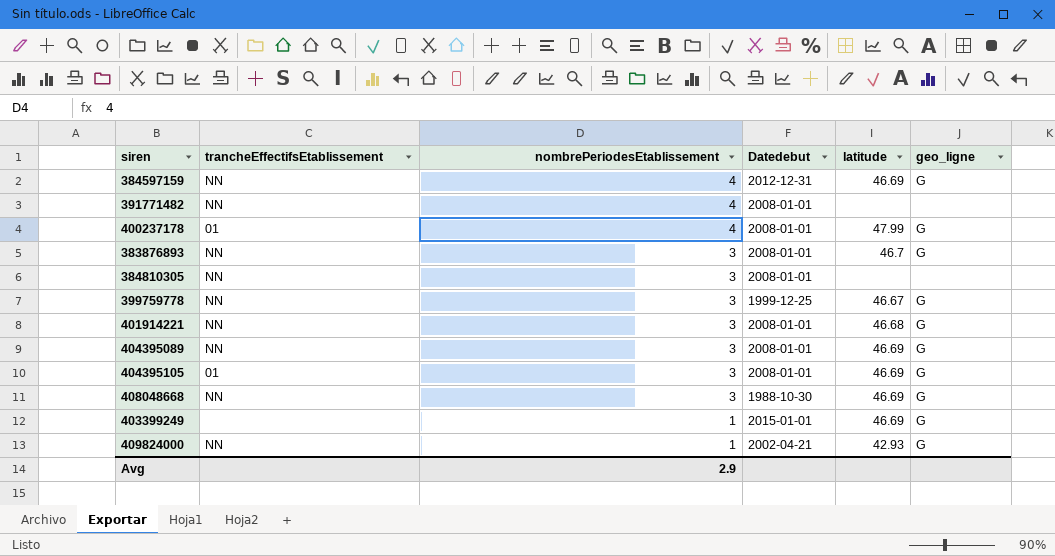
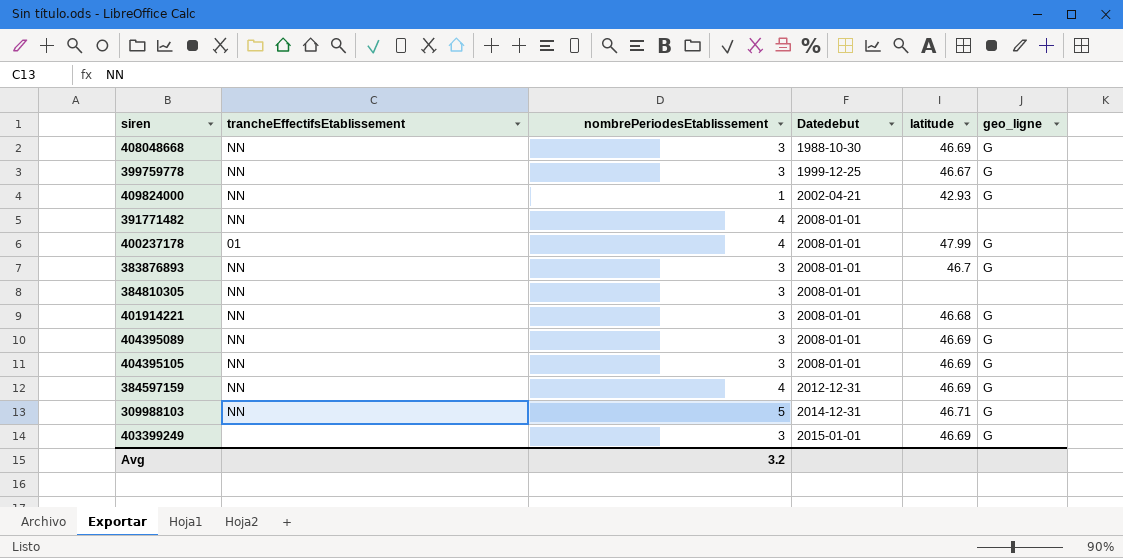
row order: nombrePeriodesEtablissement descending -> Datedebut ascending
404395105 | trancheEffectifsEtablissement: 01 -> NN
row 309988103: none -> NN | 5 | 2014-12-31 | 46.71 | G
403399249 | nombrePeriodesEtablissement: 1 -> 3
Avg | nombrePeriodesEtablissement: 2.9 -> 3.2

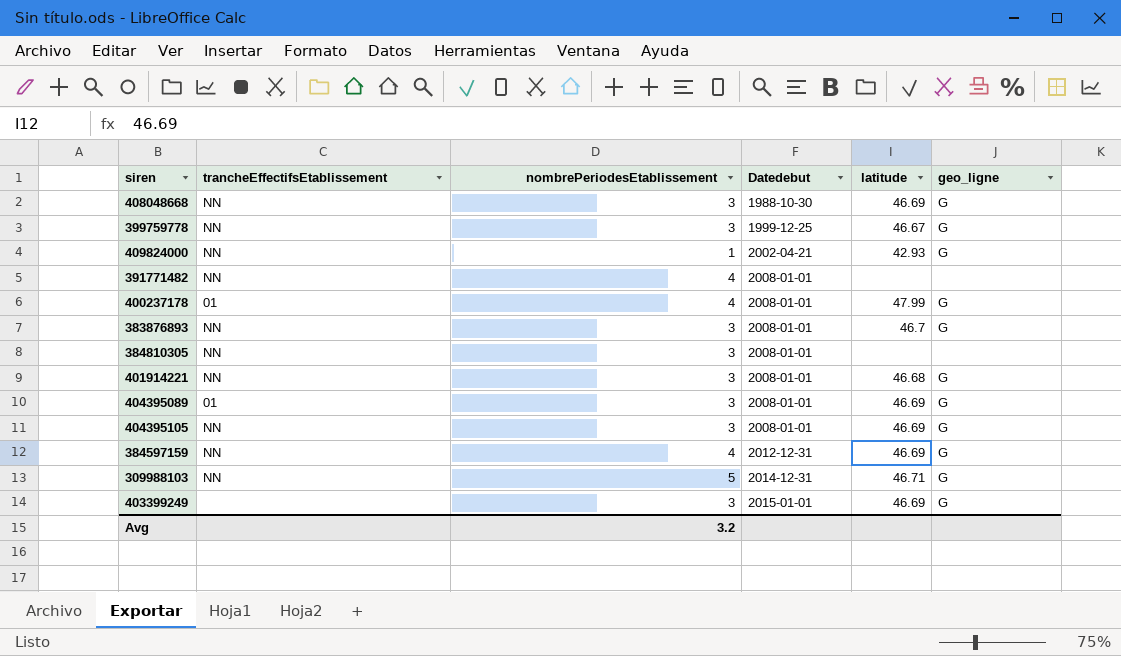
404395089 | trancheEffectifsEtablissement: NN -> 01

